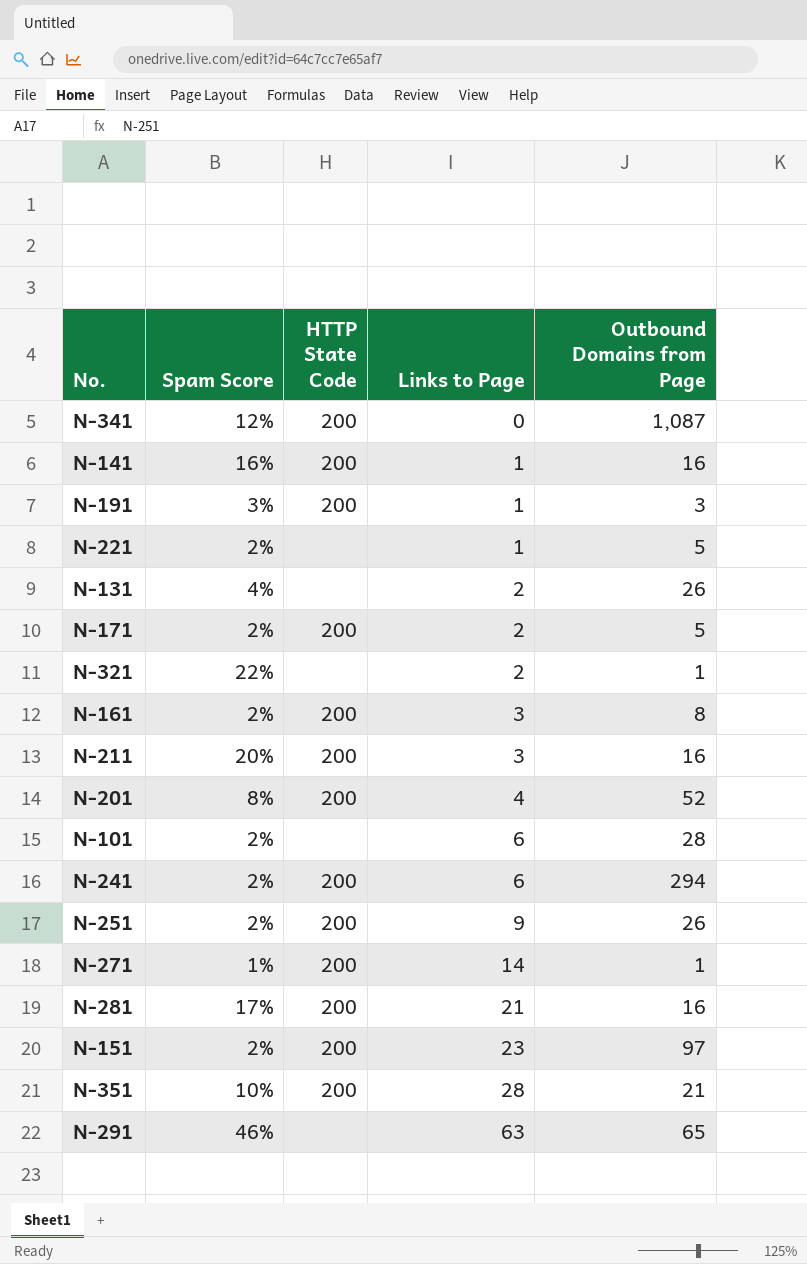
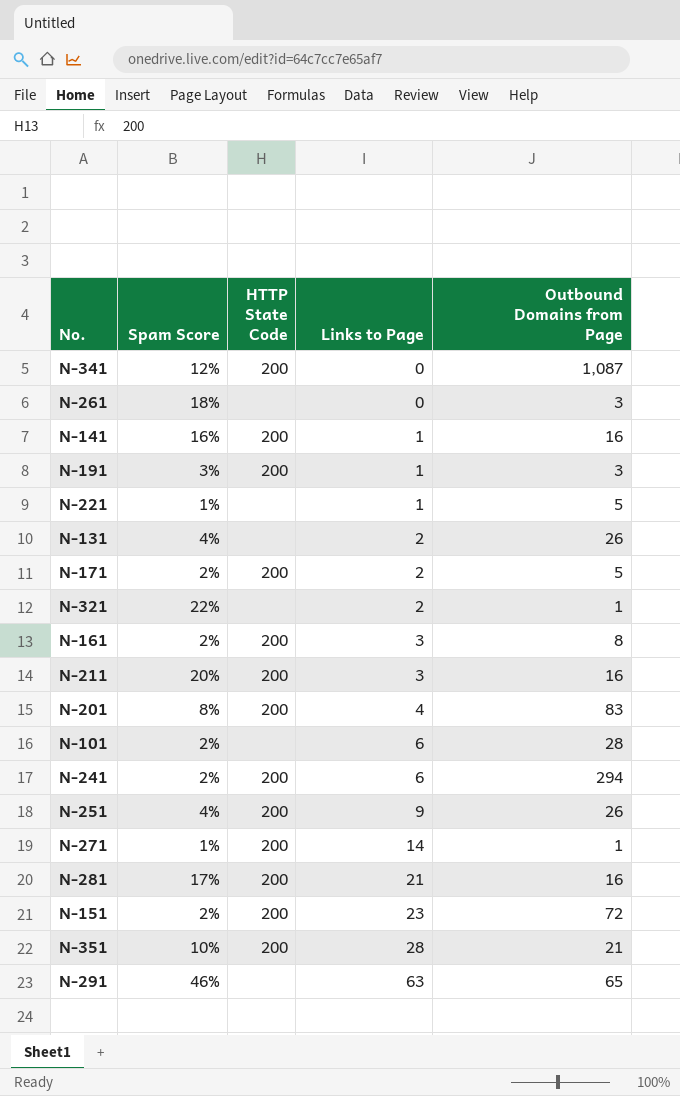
row N-261: none -> 18% | none | 0 | 3
N-221 | Spam Score: 2% -> 1%
N-201 | Outbound Domains from Page: 52 -> 83
N-251 | Spam Score: 2% -> 4%
N-151 | Outbound Domains from Page: 97 -> 72

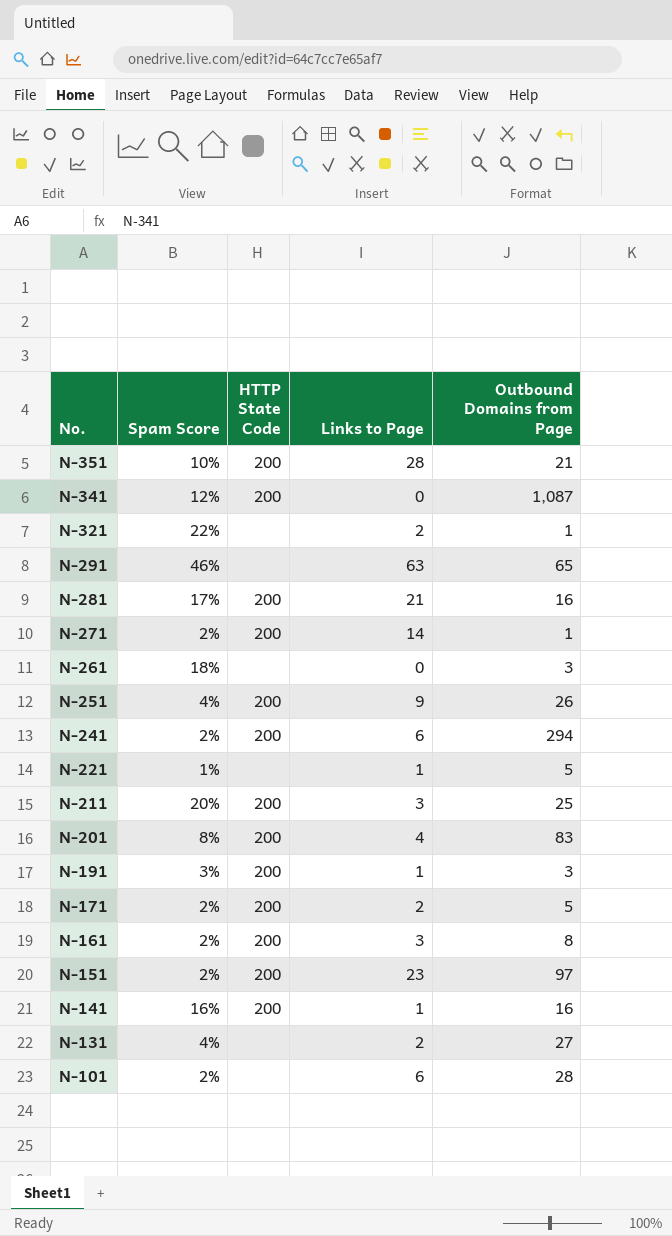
row order: Links to Page ascending -> No. descending
N-271 | Spam Score: 1% -> 2%
N-211 | Outbound Domains from Page: 16 -> 25
N-151 | Outbound Domains from Page: 72 -> 97
N-131 | Outbound Domains from Page: 26 -> 27

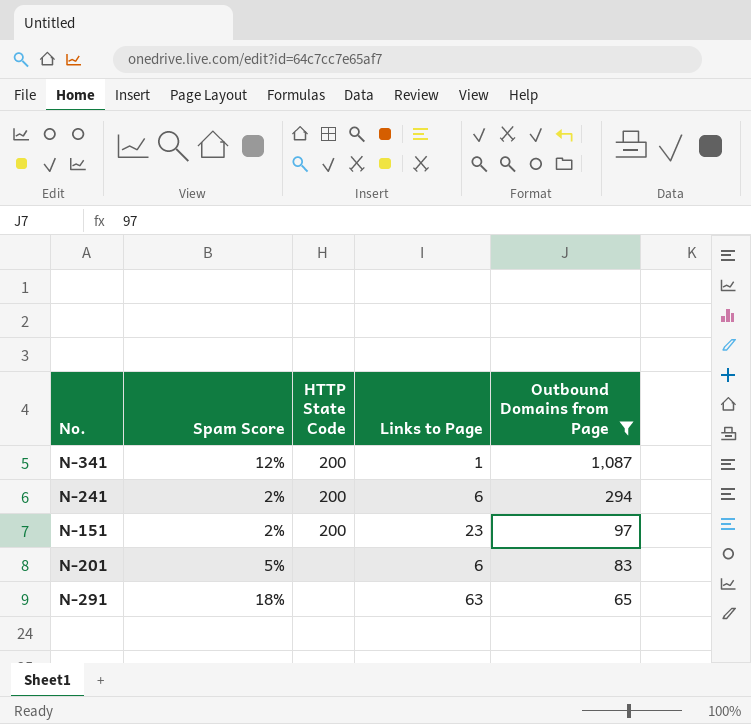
filter: none -> Outbound Domains from Page >= 65
row order: No. descending -> Outbound Domains from Page descending
N-341 | Links to Page: 0 -> 1
N-201 | Spam Score: 8% -> 5%
N-201 | HTTP State Code: 200 -> none
N-201 | Links to Page: 4 -> 6
N-291 | Spam Score: 46% -> 18%

